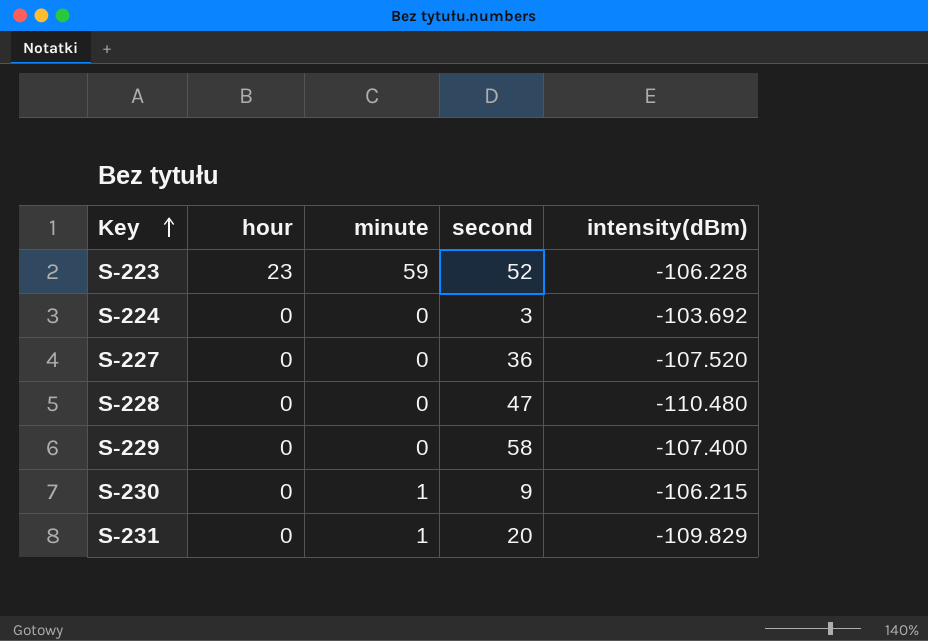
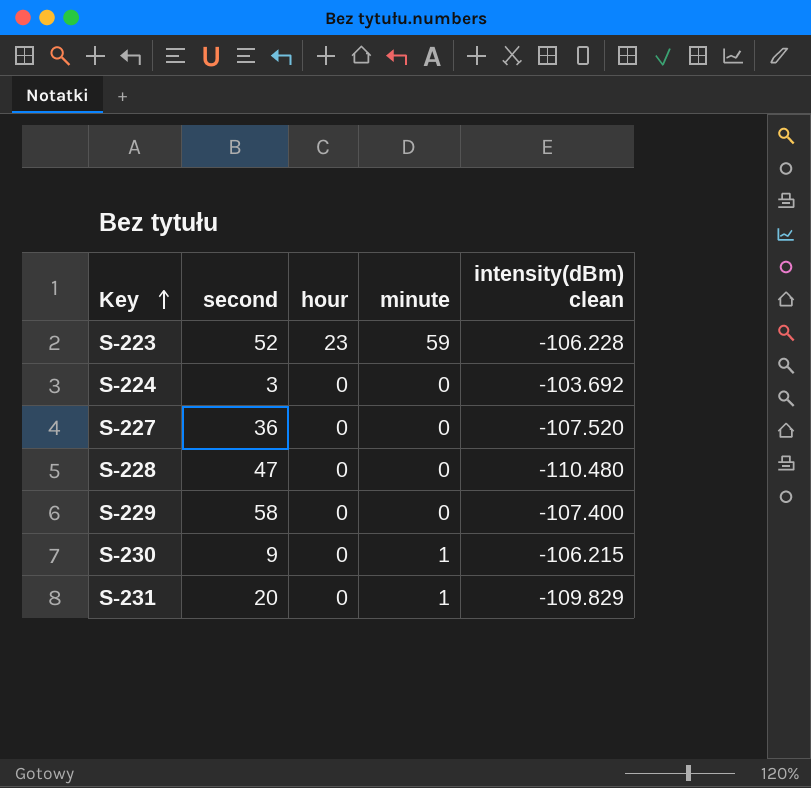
column second | position: 4 -> 2
column name: intensity(dBm) -> intensity(dBm) clean

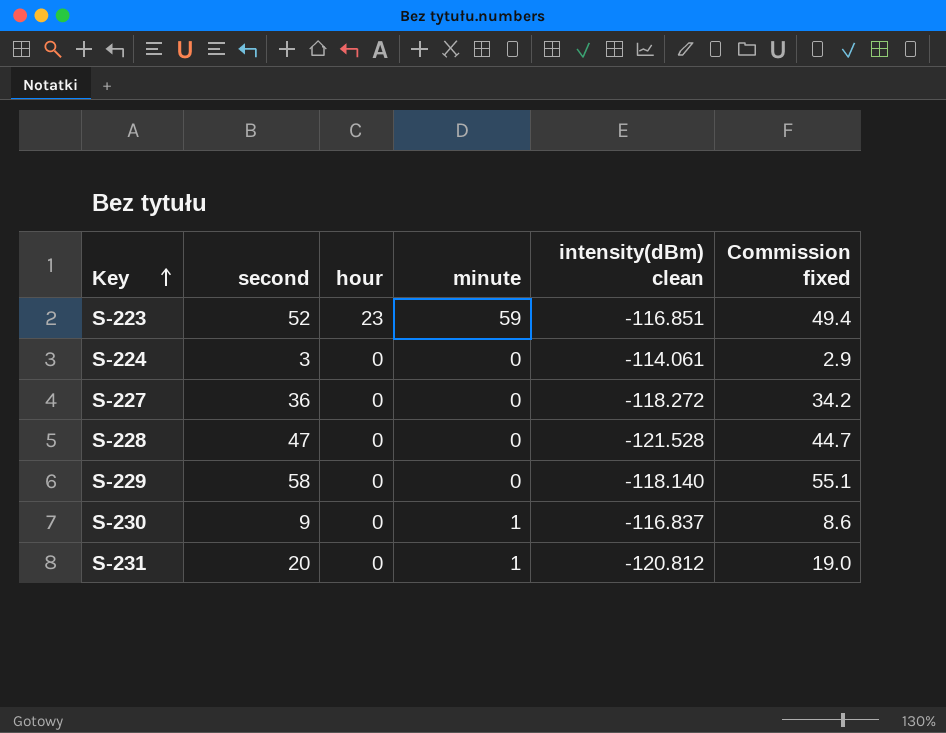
column Commission fixed | formula: none -> [second] * 0.95
S-223 | intensity(dBm) clean: -106.228 -> -116.851
S-224 | intensity(dBm) clean: -103.692 -> -114.061
S-227 | intensity(dBm) clean: -107.520 -> -118.272
S-228 | intensity(dBm) clean: -110.480 -> -121.528
S-229 | intensity(dBm) clean: -107.400 -> -118.140
S-230 | intensity(dBm) clean: -106.215 -> -116.837
S-231 | intensity(dBm) clean: -109.829 -> -120.812

